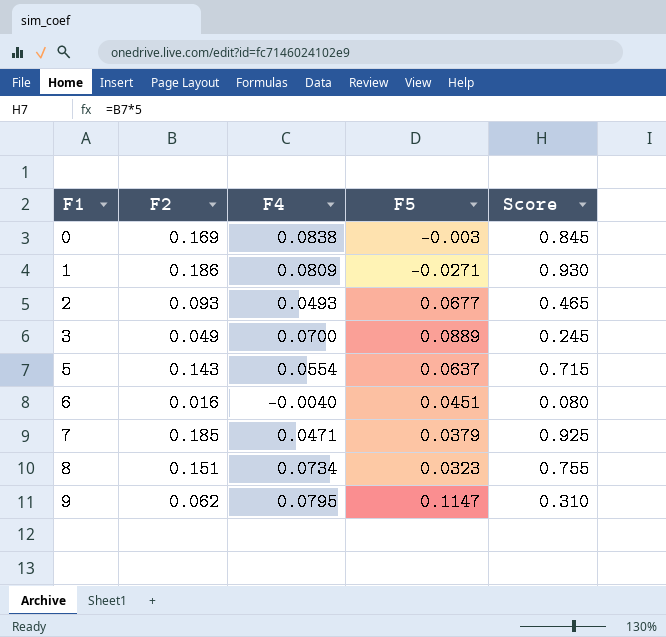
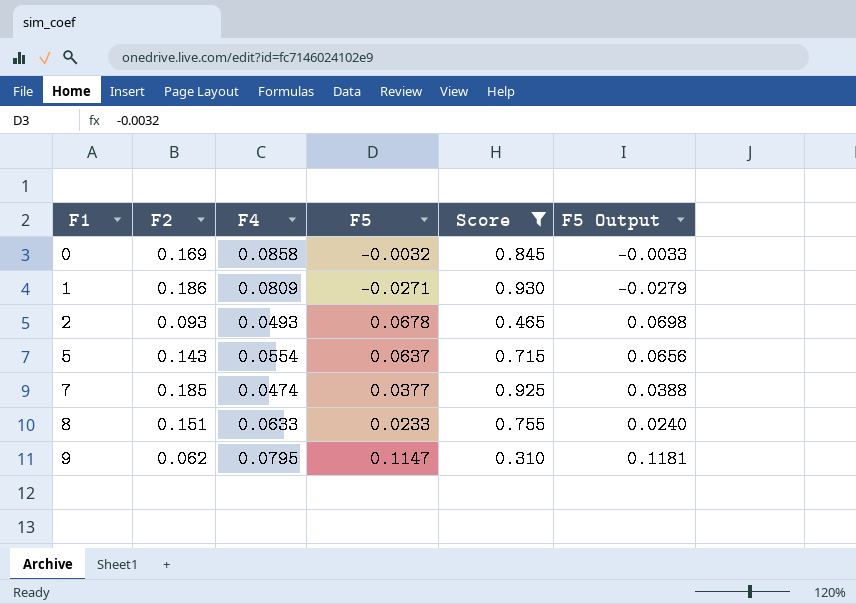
filter: none -> Score >= 0.310
column F5 Output | formula: none -> [F5] * 1.03
0 | F4: 0.0838 -> 0.0858
0 | F5: -0.003 -> -0.0032
2 | F5: 0.0677 -> 0.0678
7 | F4: 0.0471 -> 0.0474
7 | F5: 0.0379 -> 0.0377
8 | F4: 0.0734 -> 0.0633
8 | F5: 0.0323 -> 0.0233

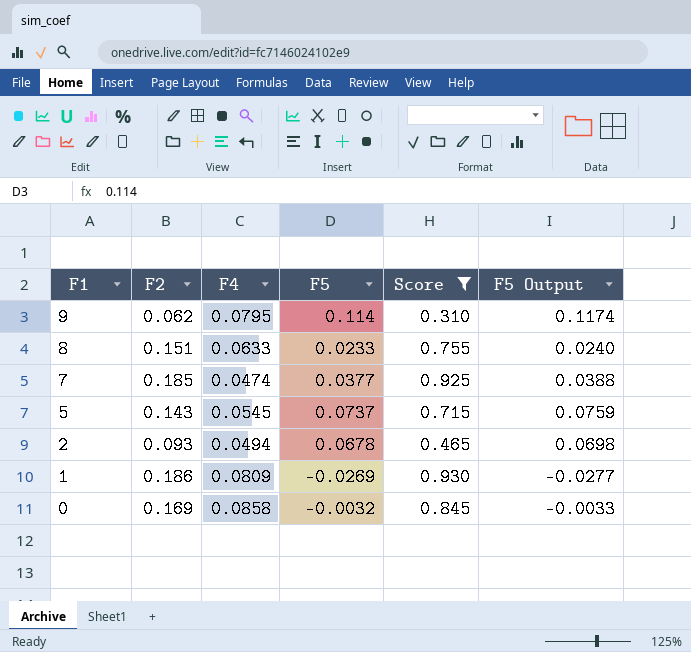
row order: F1 ascending -> F1 descending
9 | F5: 0.1147 -> 0.114
9 | F5 Output: 0.1181 -> 0.1174
5 | F4: 0.0554 -> 0.0545
5 | F5: 0.0637 -> 0.0737
5 | F5 Output: 0.0656 -> 0.0759
2 | F4: 0.0493 -> 0.0494
1 | F5: -0.0271 -> -0.0269
1 | F5 Output: -0.0279 -> -0.0277

